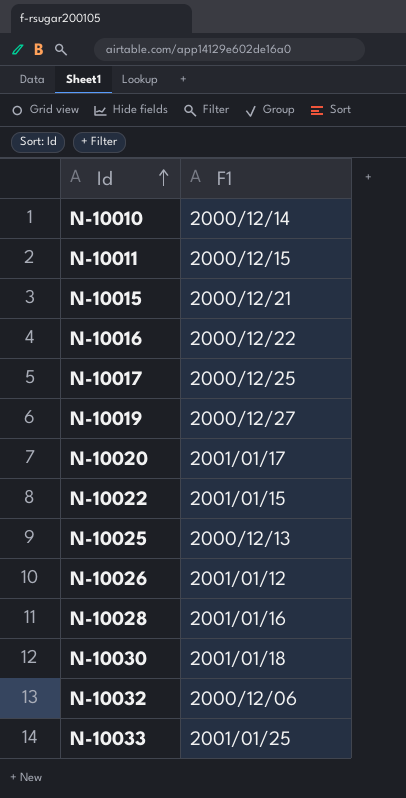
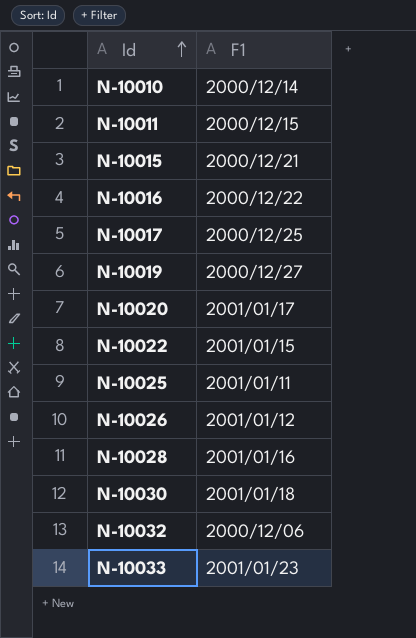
N-10025 | F1: 2000/12/13 -> 2001/01/11
N-10033 | F1: 2001/01/25 -> 2001/01/23

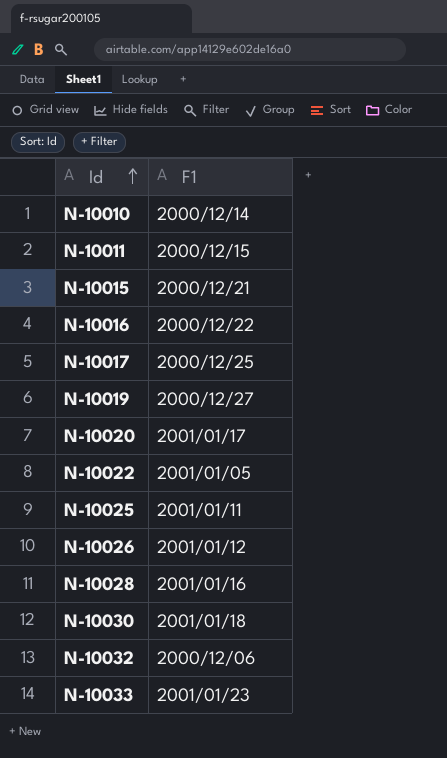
N-10022 | F1: 2001/01/15 -> 2001/01/05

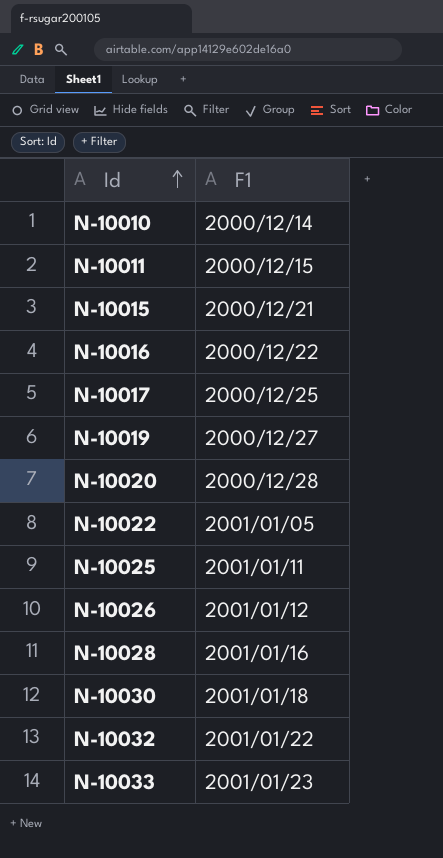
N-10020 | F1: 2001/01/17 -> 2000/12/28
N-10032 | F1: 2000/12/06 -> 2001/01/22

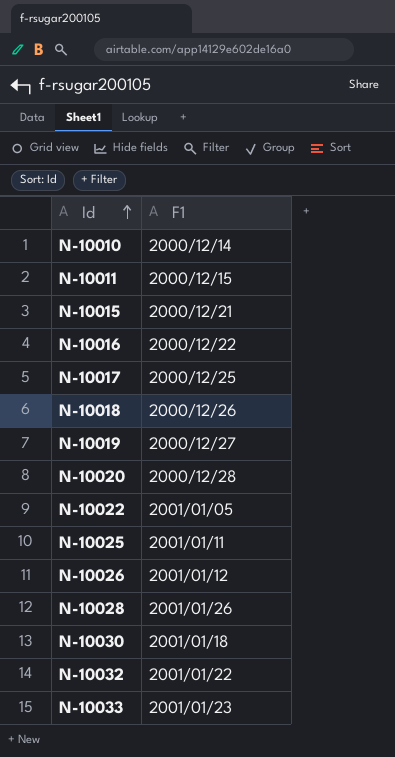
row N-10018: none -> 2000/12/26
N-10028 | F1: 2001/01/16 -> 2001/01/26

